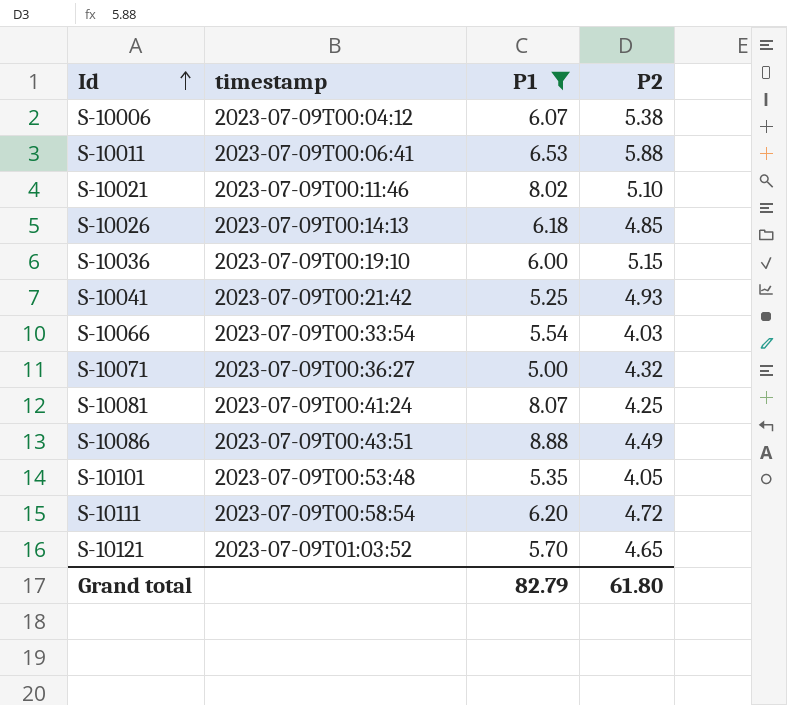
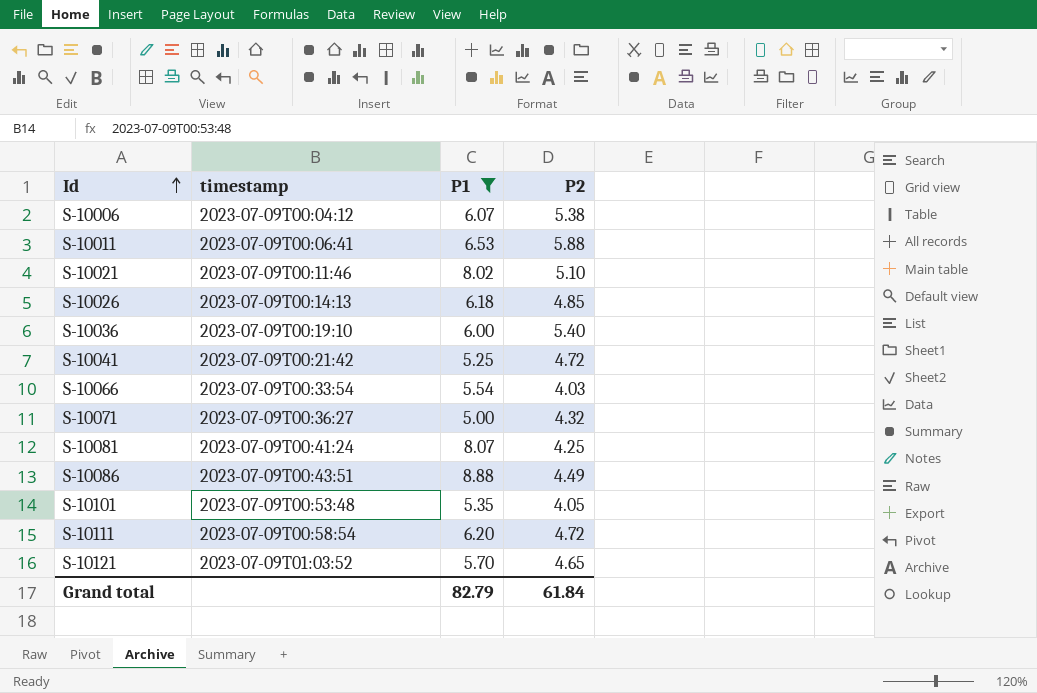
S-10036 | P2: 5.15 -> 5.40
S-10041 | P2: 4.93 -> 4.72
Grand total | P2: 61.80 -> 61.84

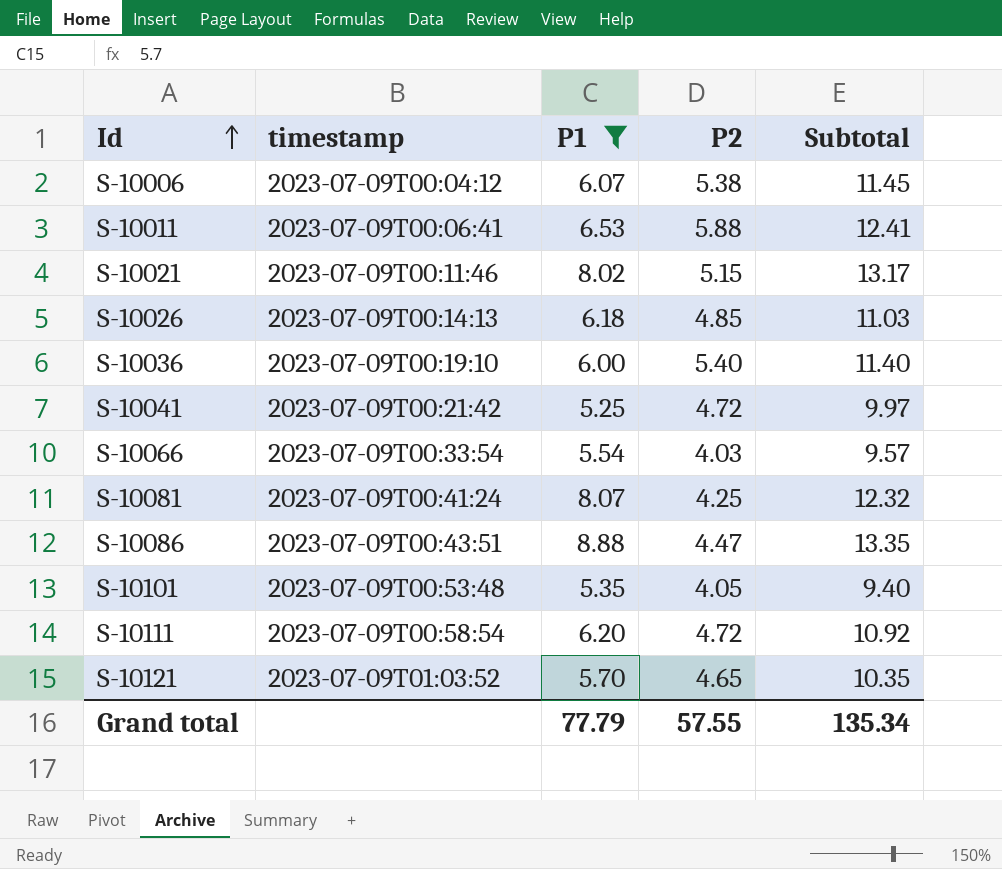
column Subtotal | formula: none -> [P1] + [P2]
row S-10071: 2023-07-09T00:36:27 | 5.00 | 4.32 -> none
S-10021 | P2: 5.10 -> 5.15
S-10086 | P2: 4.49 -> 4.47
Grand total | P1: 82.79 -> 77.79
Grand total | P2: 61.84 -> 57.55

